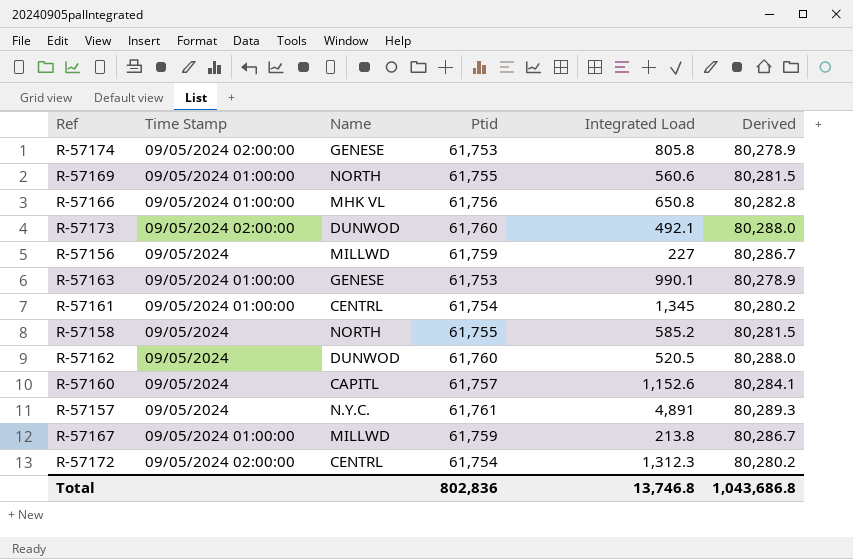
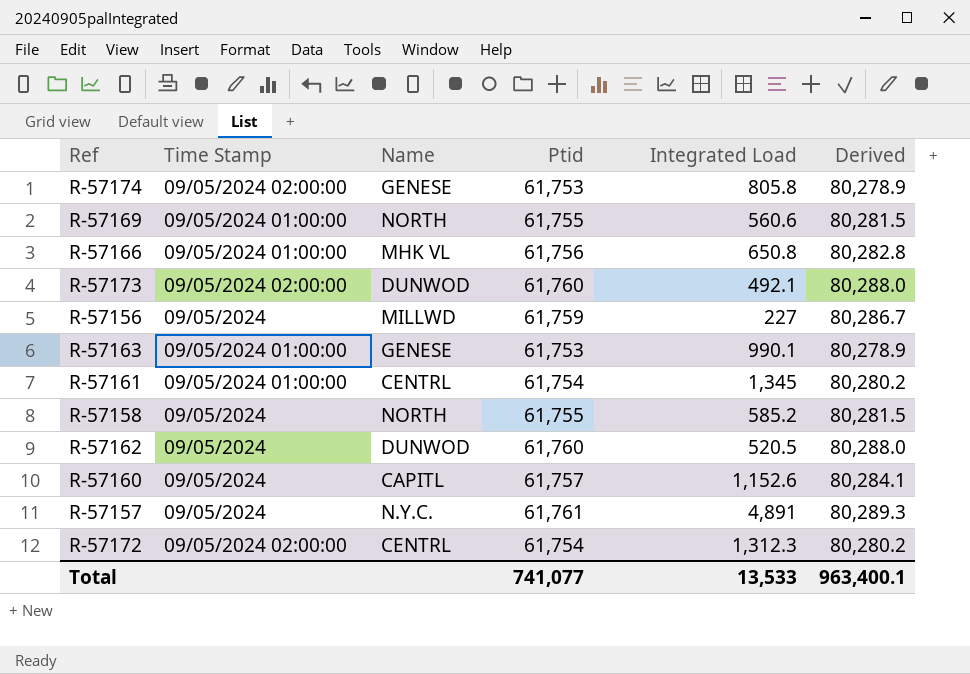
row R-57167: 09/05/2024 01:00:00 | MILLWD | 61,759 | 213.8 | 80,286.7 -> none
Total | Ptid: 802,836 -> 741,077
Total | Integrated Load: 13,746.8 -> 13,533
Total | Derived: 1,043,686.8 -> 963,400.1

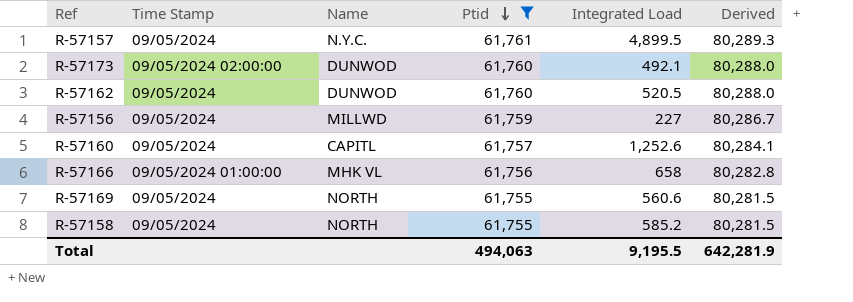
filter: none -> Ptid >= 61,755
row order: none -> Ptid descending
R-57157 | Integrated Load: 4,891 -> 4,899.5
R-57160 | Integrated Load: 1,152.6 -> 1,252.6
R-57166 | Integrated Load: 650.8 -> 658
R-57169 | Time Stamp: 09/05/2024 01:00:00 -> 09/05/2024
Total | Ptid: 741,077 -> 494,063
Total | Integrated Load: 13,533 -> 9,195.5
Total | Derived: 963,400.1 -> 642,281.9

